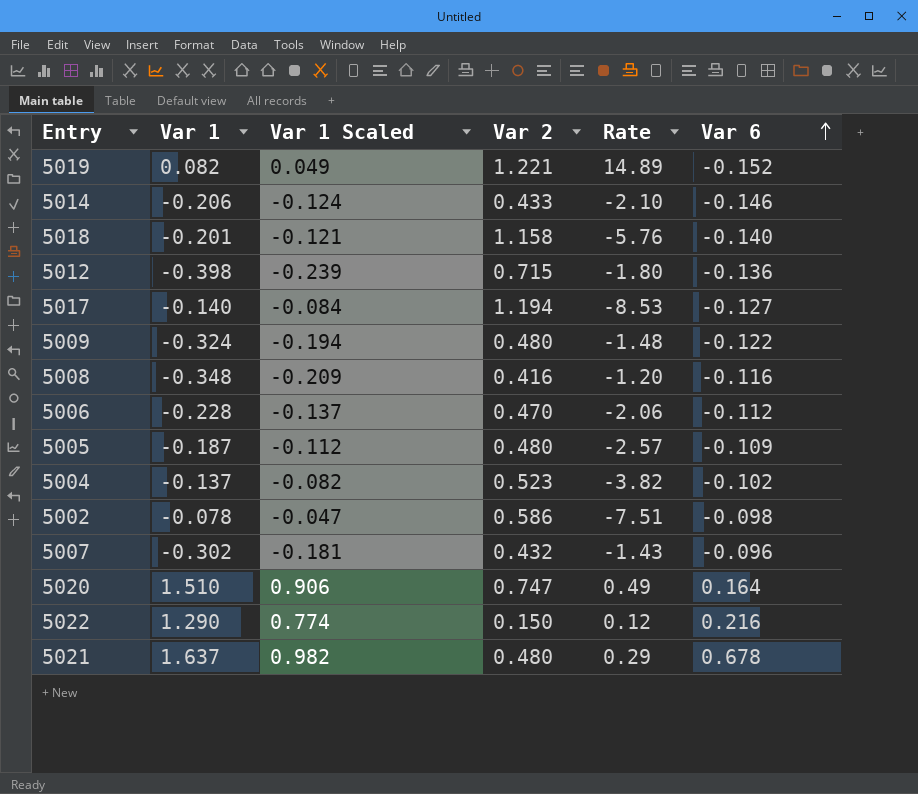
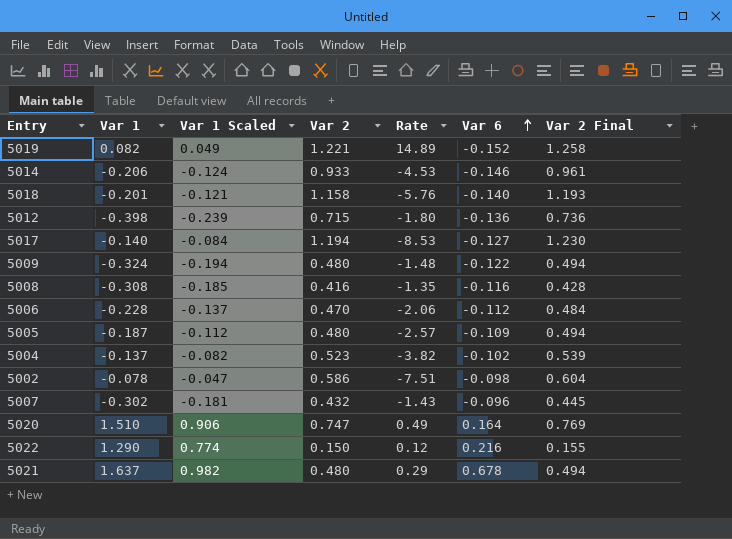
column Var 2 Final | formula: none -> [Var 2] * 1.03
5014 | Var 2: 0.433 -> 0.933
5014 | Rate: -2.10 -> -4.53
5008 | Var 1: -0.348 -> -0.308
5008 | Var 1 Scaled: -0.209 -> -0.185
5008 | Rate: -1.20 -> -1.35

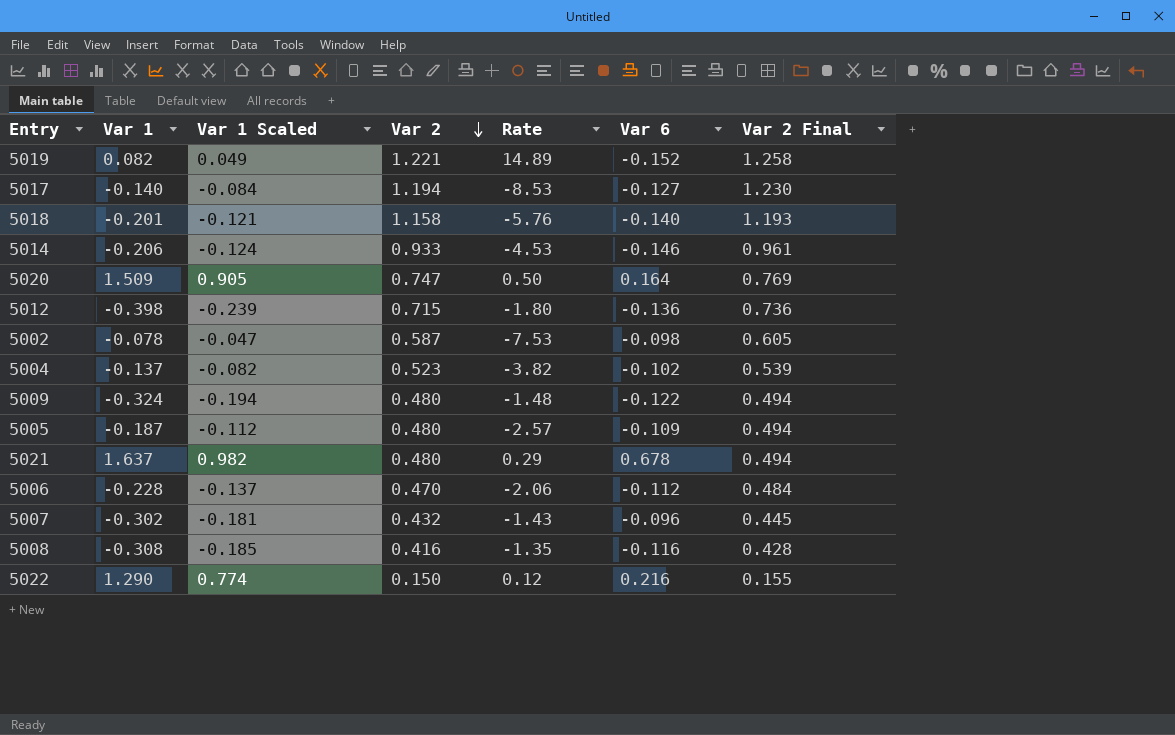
row order: Var 6 ascending -> Var 2 descending
5020 | Var 1: 1.510 -> 1.509
5020 | Var 1 Scaled: 0.906 -> 0.905
5020 | Rate: 0.49 -> 0.50
5002 | Var 2: 0.586 -> 0.587
5002 | Rate: -7.51 -> -7.53
5002 | Var 2 Final: 0.604 -> 0.605

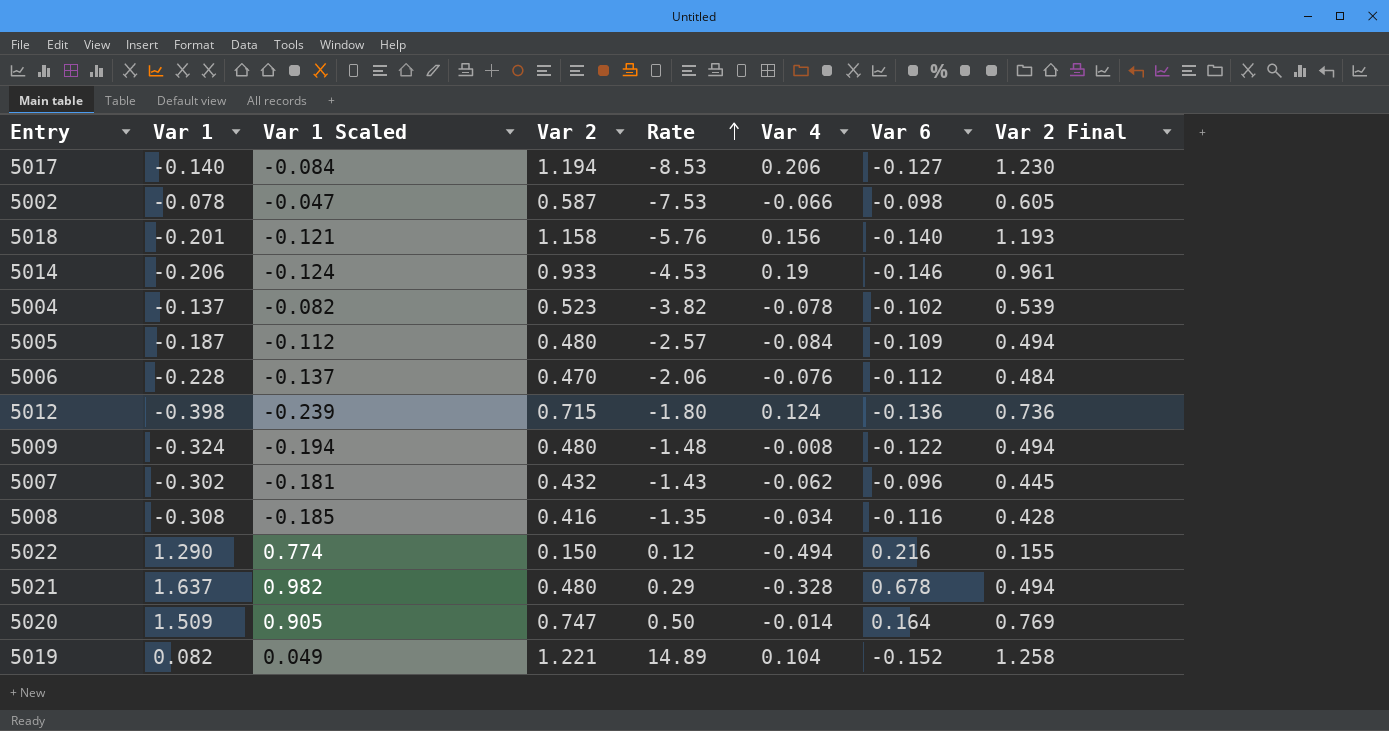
row order: Var 2 descending -> Rate ascending
column Var 4 | position: none -> 6

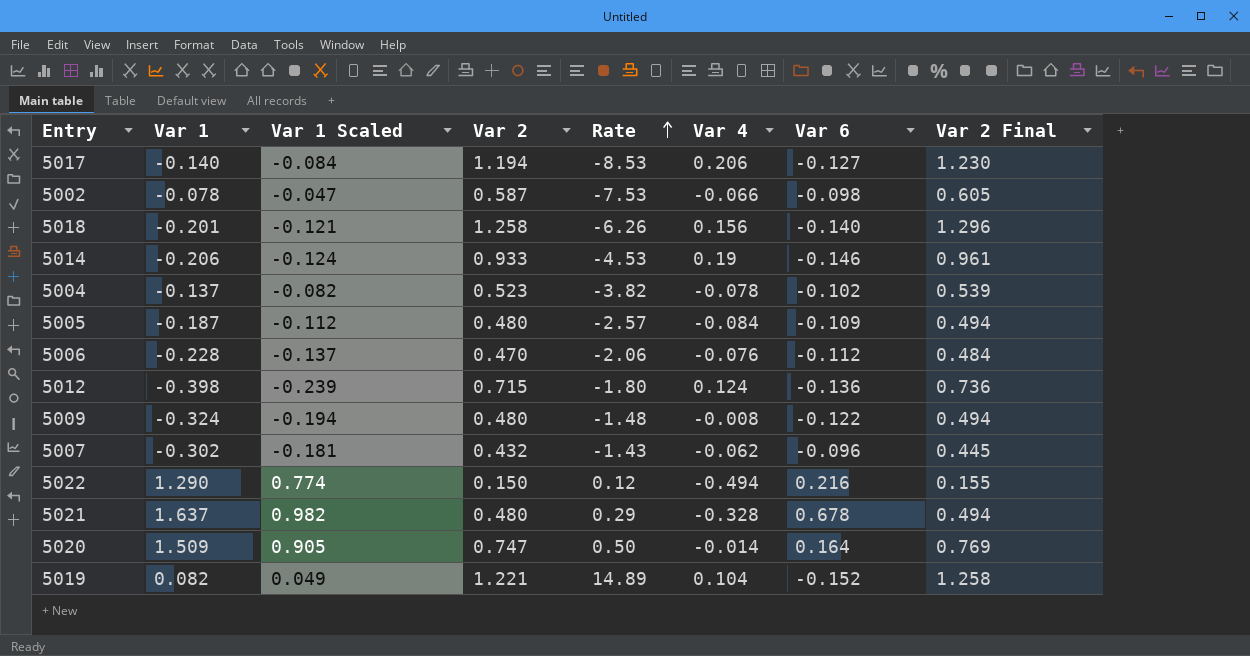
row 5008: -0.308 | -0.185 | 0.416 | -1.35 | -0.034 | -0.116 | 0.428 -> none
5018 | Var 2: 1.158 -> 1.258
5018 | Rate: -5.76 -> -6.26
5018 | Var 2 Final: 1.193 -> 1.296

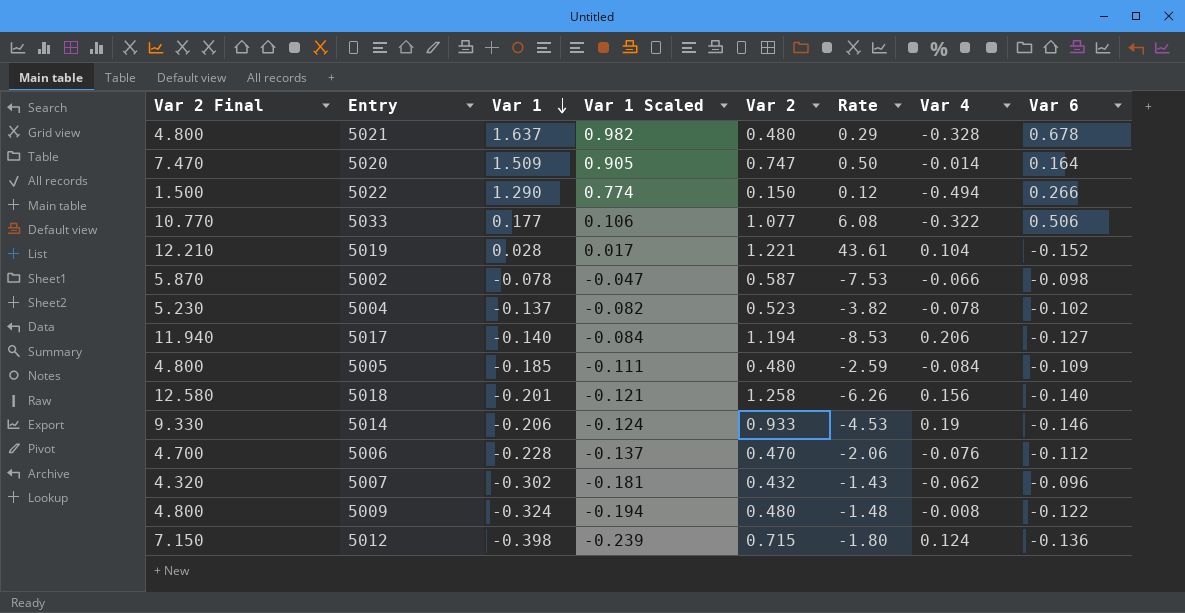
row order: Rate ascending -> Var 1 descending
column Var 2 Final | formula: [Var 2] * 1.03 -> [Var 2] * 10
column Var 2 Final | position: 8 -> 1
5022 | Var 6: 0.216 -> 0.266
row 5033: none -> 10.770 | 0.177 | 0.106 | 1.077 | 6.08 | -0.322 | 0.506
5019 | Var 1: 0.082 -> 0.028
5019 | Var 1 Scaled: 0.049 -> 0.017
5019 | Rate: 14.89 -> 43.61
5005 | Var 1: -0.187 -> -0.185
5005 | Var 1 Scaled: -0.112 -> -0.111
5005 | Rate: -2.57 -> -2.59

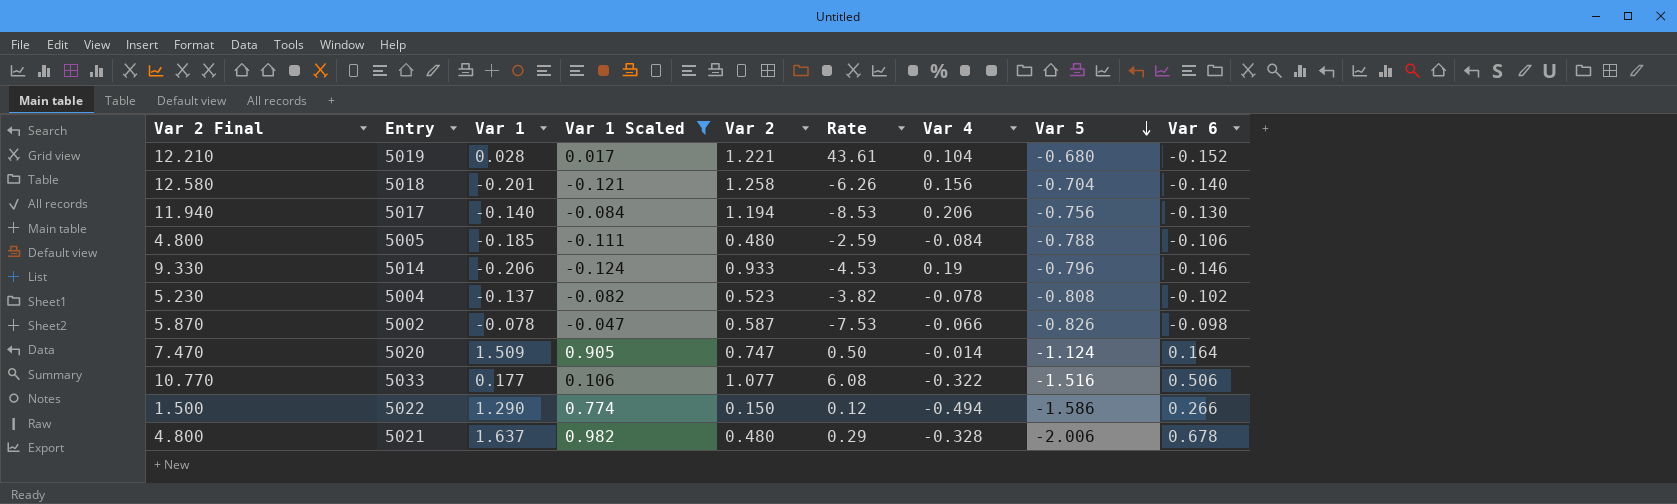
filter: none -> Var 1 Scaled >= -0.124
row order: Var 1 descending -> Var 5 descending
column Var 5 | position: none -> 8
5017 | Var 6: -0.127 -> -0.130
5005 | Var 6: -0.109 -> -0.106

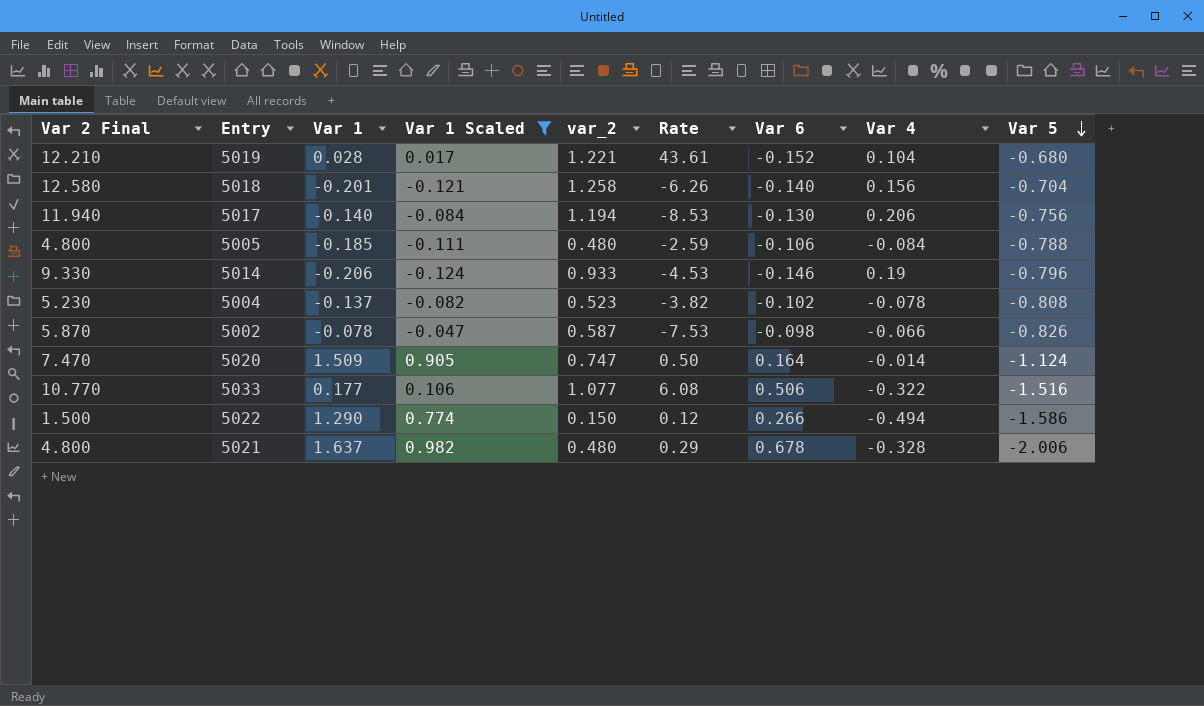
column name: Var 2 -> var_2
column Var 6 | position: 9 -> 7

